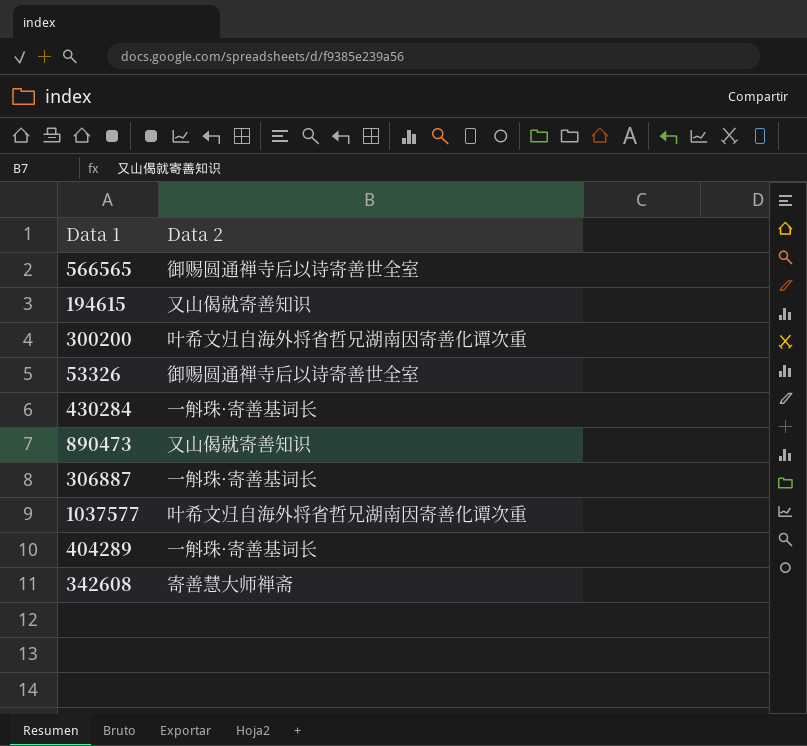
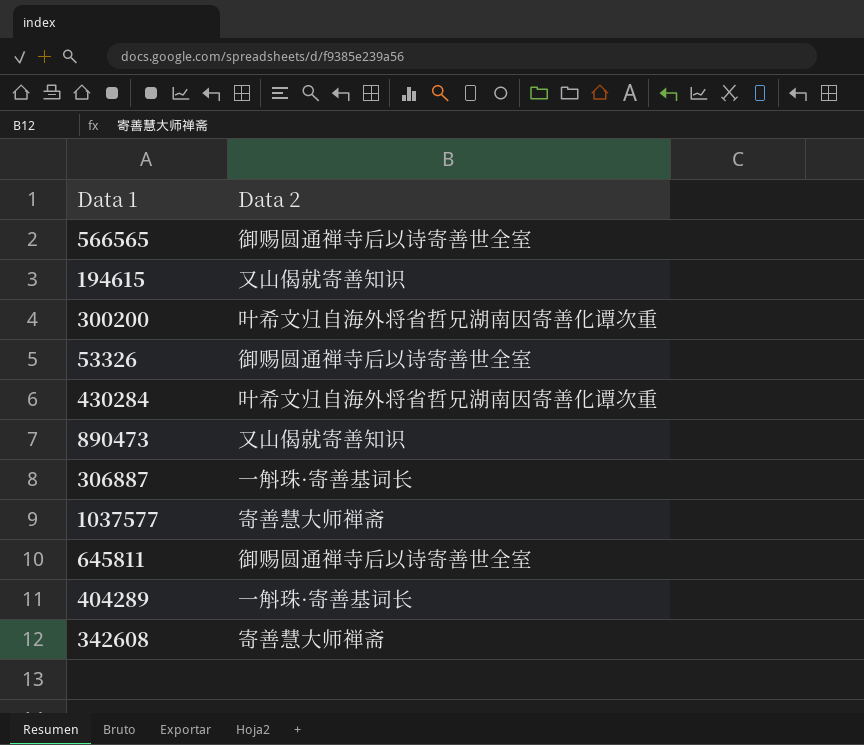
430284 | Data 2: 一斛珠·寄善基词长 -> 叶希文归自海外将省哲兄湖南因寄善化谭次重
1037577 | Data 2: 叶希文归自海外将省哲兄湖南因寄善化谭次重 -> 寄善慧大师禅斋
row 645811: none -> 御赐圆通禅寺后以诗寄善世全室

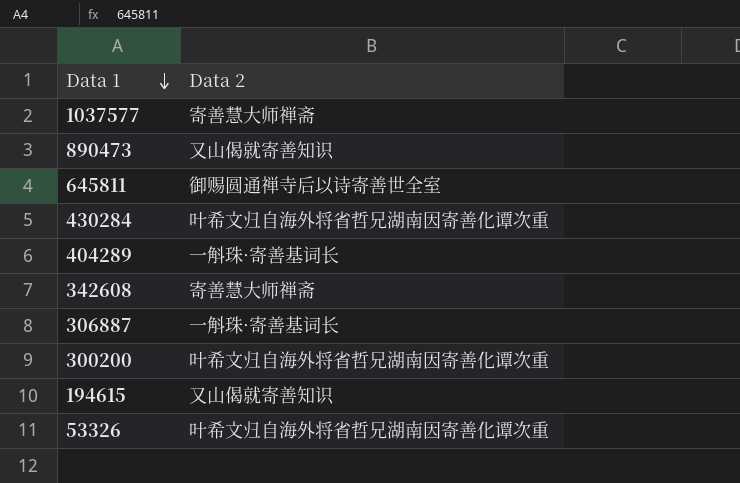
row order: none -> Data 1 descending
row 566565: 御赐圆通禅寺后以诗寄善世全室 -> none
53326 | Data 2: 御赐圆通禅寺后以诗寄善世全室 -> 叶希文归自海外将省哲兄湖南因寄善化谭次重

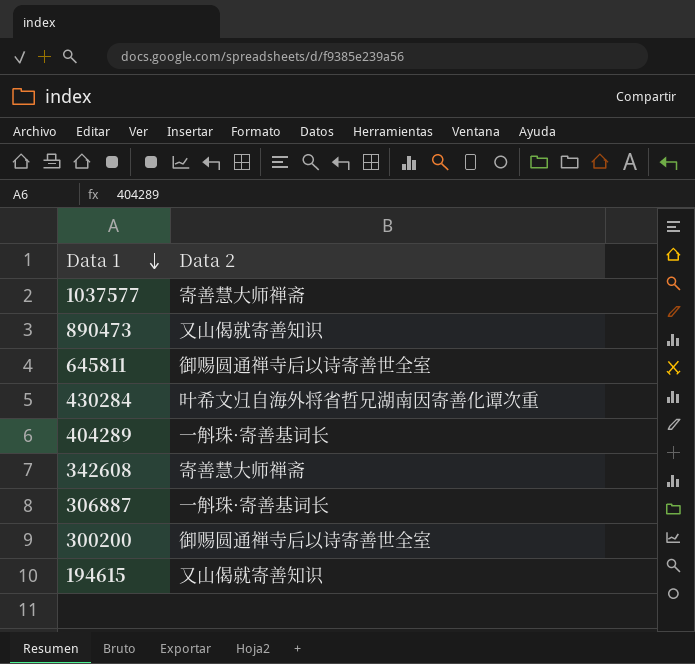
row 53326: 叶希文归自海外将省哲兄湖南因寄善化谭次重 -> none
300200 | Data 2: 叶希文归自海外将省哲兄湖南因寄善化谭次重 -> 御赐圆通禅寺后以诗寄善世全室

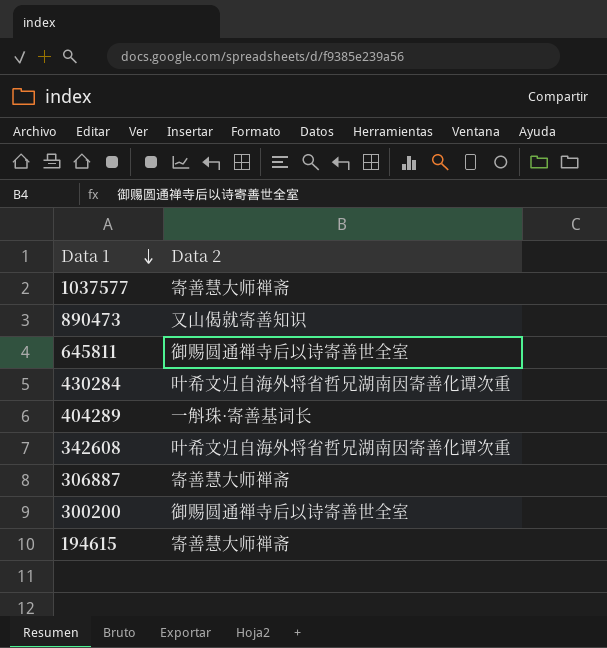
342608 | Data 2: 寄善慧大师禅斋 -> 叶希文归自海外将省哲兄湖南因寄善化谭次重
306887 | Data 2: 一斛珠·寄善基词长 -> 寄善慧大师禅斋
194615 | Data 2: 又山偈就寄善知识 -> 寄善慧大师禅斋

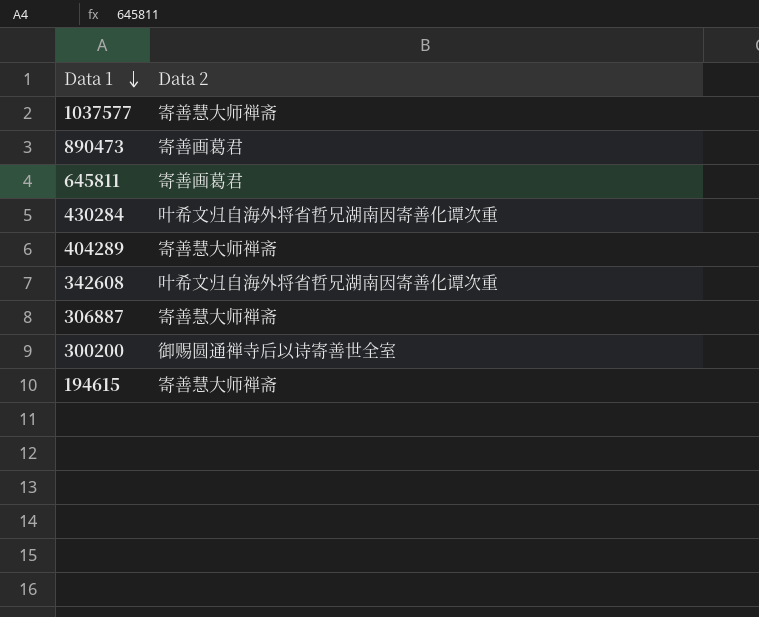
890473 | Data 2: 又山偈就寄善知识 -> 寄善画葛君
645811 | Data 2: 御赐圆通禅寺后以诗寄善世全室 -> 寄善画葛君
404289 | Data 2: 一斛珠·寄善基词长 -> 寄善慧大师禅斋

